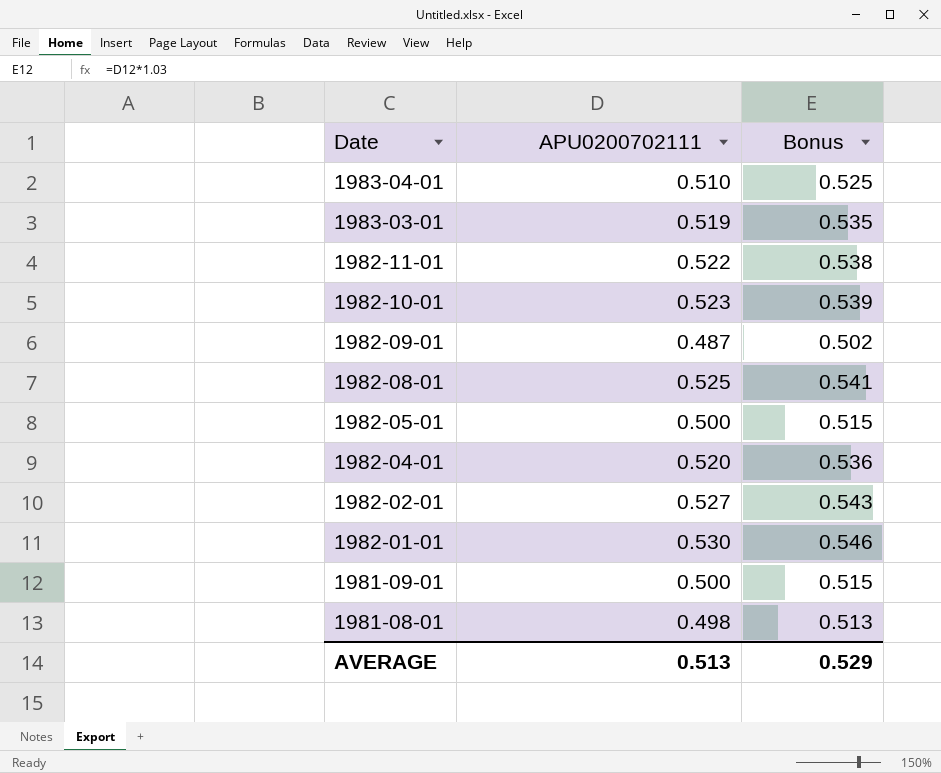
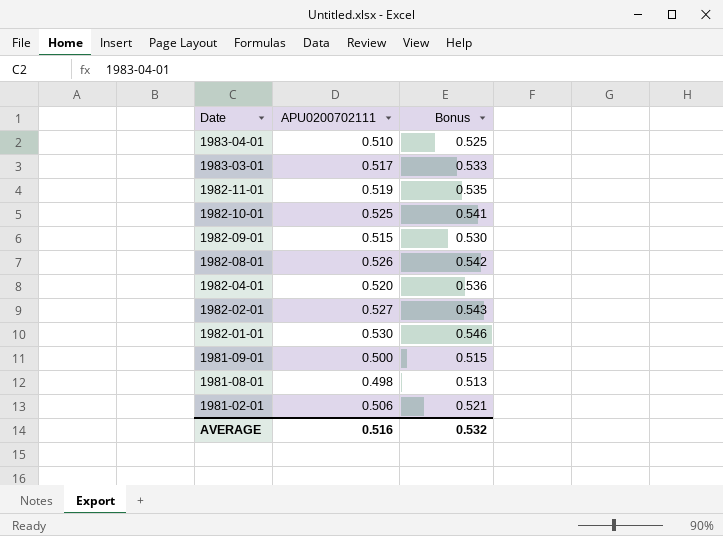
row 1982-05-01: 0.500 | 0.515 -> none
1983-03-01 | APU0200702111: 0.519 -> 0.517
1983-03-01 | Bonus: 0.535 -> 0.533
1982-11-01 | APU0200702111: 0.522 -> 0.519
1982-11-01 | Bonus: 0.538 -> 0.535
1982-10-01 | APU0200702111: 0.523 -> 0.525
1982-10-01 | Bonus: 0.539 -> 0.541
1982-09-01 | APU0200702111: 0.487 -> 0.515
1982-09-01 | Bonus: 0.502 -> 0.530
1982-08-01 | APU0200702111: 0.525 -> 0.526
1982-08-01 | Bonus: 0.541 -> 0.542
row 1981-02-01: none -> 0.506 | 0.521
AVERAGE | APU0200702111: 0.513 -> 0.516
AVERAGE | Bonus: 0.529 -> 0.532

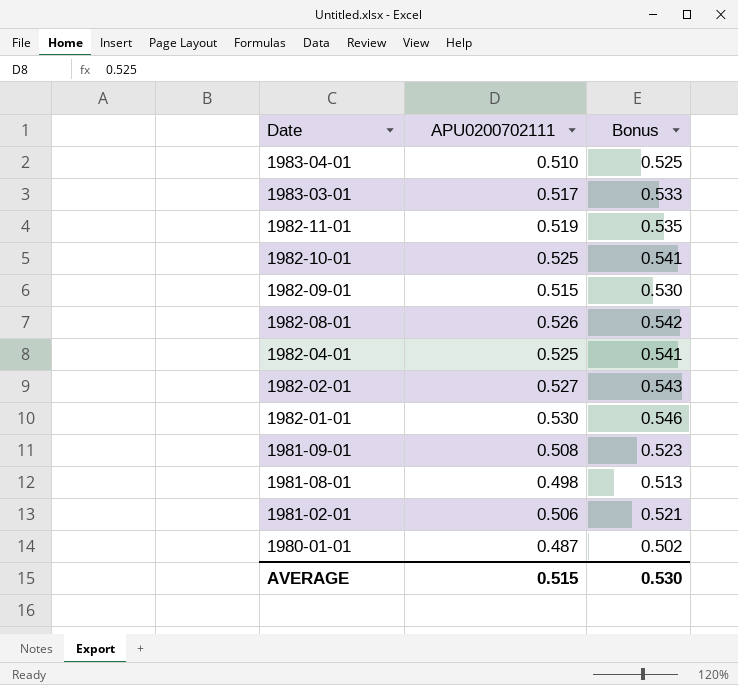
1982-04-01 | APU0200702111: 0.520 -> 0.525
1982-04-01 | Bonus: 0.536 -> 0.541
1981-09-01 | APU0200702111: 0.500 -> 0.508
1981-09-01 | Bonus: 0.515 -> 0.523
row 1980-01-01: none -> 0.487 | 0.502
AVERAGE | APU0200702111: 0.516 -> 0.515
AVERAGE | Bonus: 0.532 -> 0.530

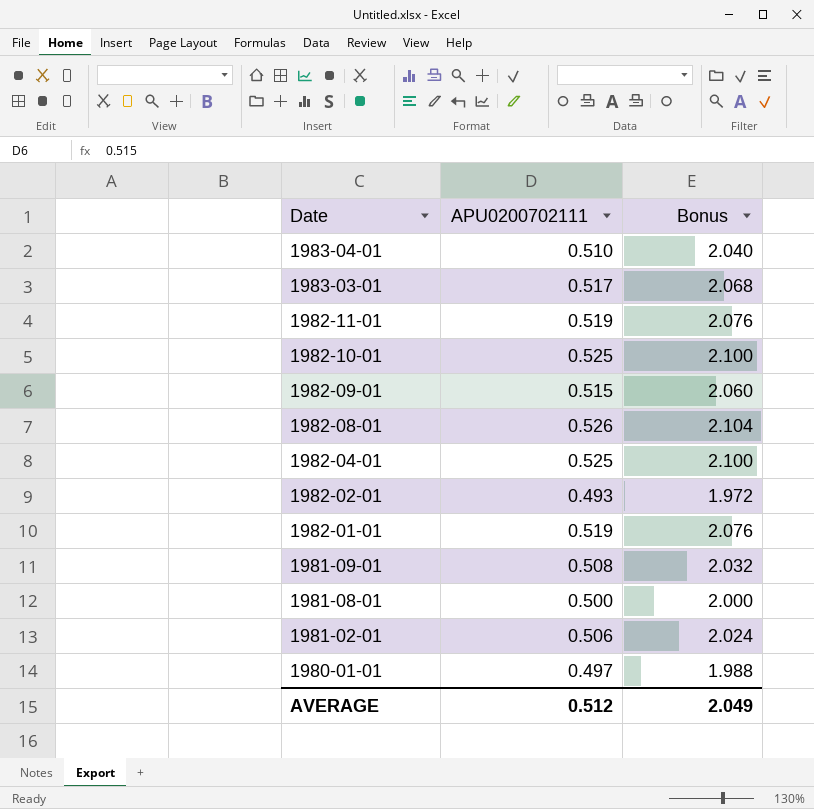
column Bonus | formula: [APU0200702111] * 1.03 -> [APU0200702111] * 4
1982-02-01 | APU0200702111: 0.527 -> 0.493
1982-01-01 | APU0200702111: 0.530 -> 0.519
1981-08-01 | APU0200702111: 0.498 -> 0.500
1980-01-01 | APU0200702111: 0.487 -> 0.497
AVERAGE | APU0200702111: 0.515 -> 0.512
AVERAGE | Bonus: 0.530 -> 2.049

